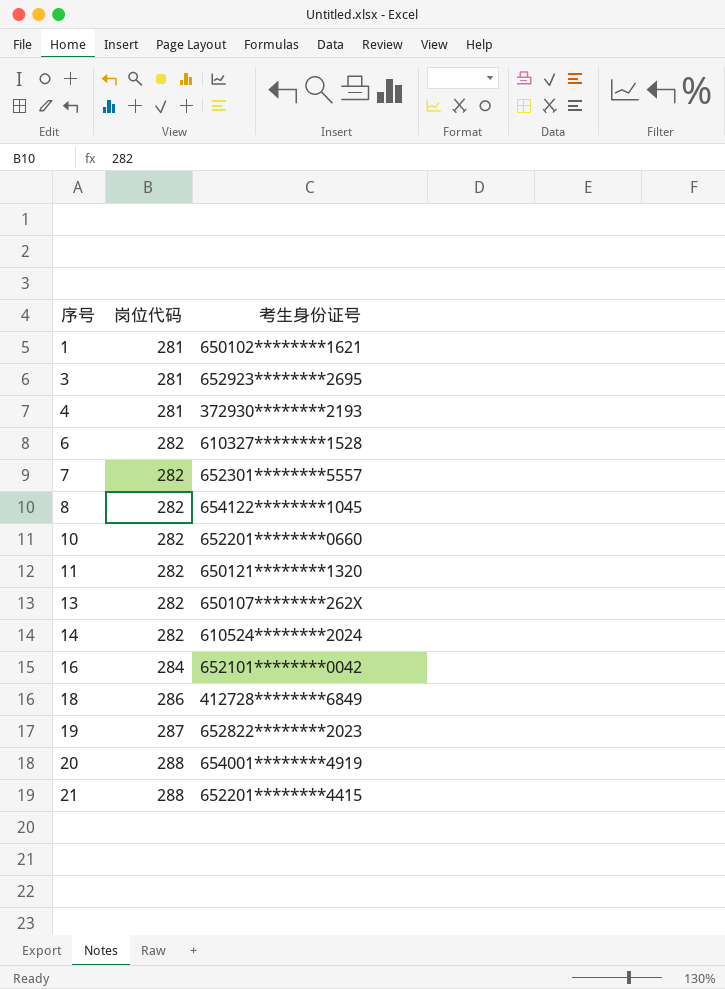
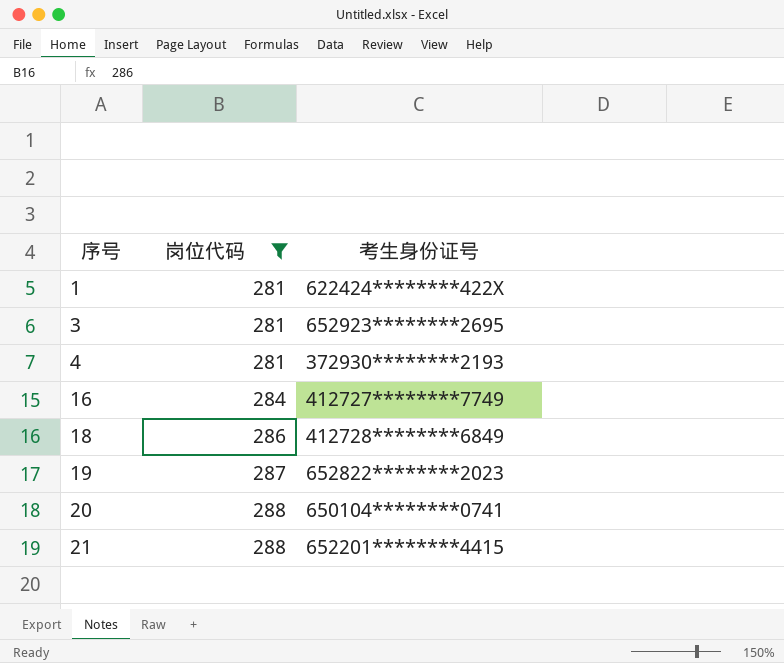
filter: none -> 岗位代码 != 282
1 | 考生身份证号: 650102********1621 -> 622424********422X
16 | 考生身份证号: 652101********0042 -> 412727********7749
20 | 考生身份证号: 654001********4919 -> 650104********0741

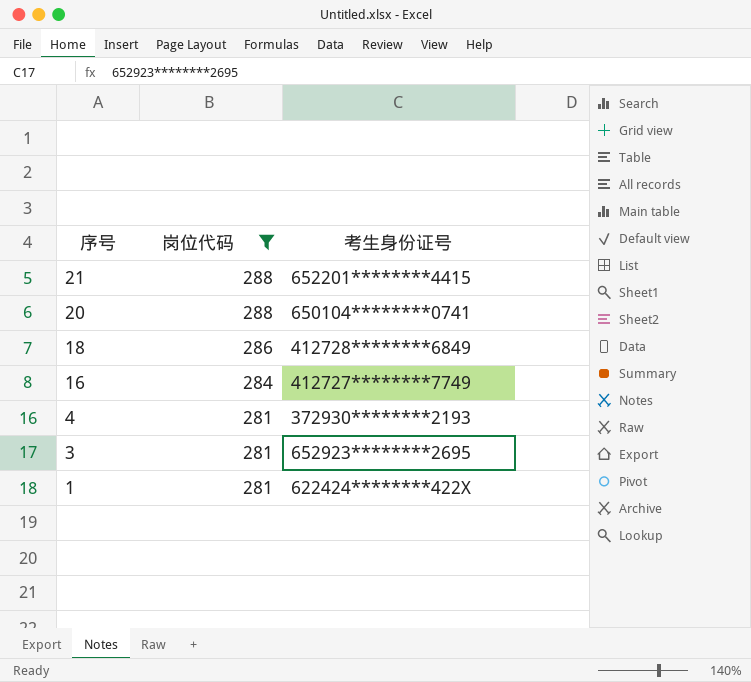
row order: 序号 ascending -> 序号 descending
row 19: 287 | 652822********2023 -> none

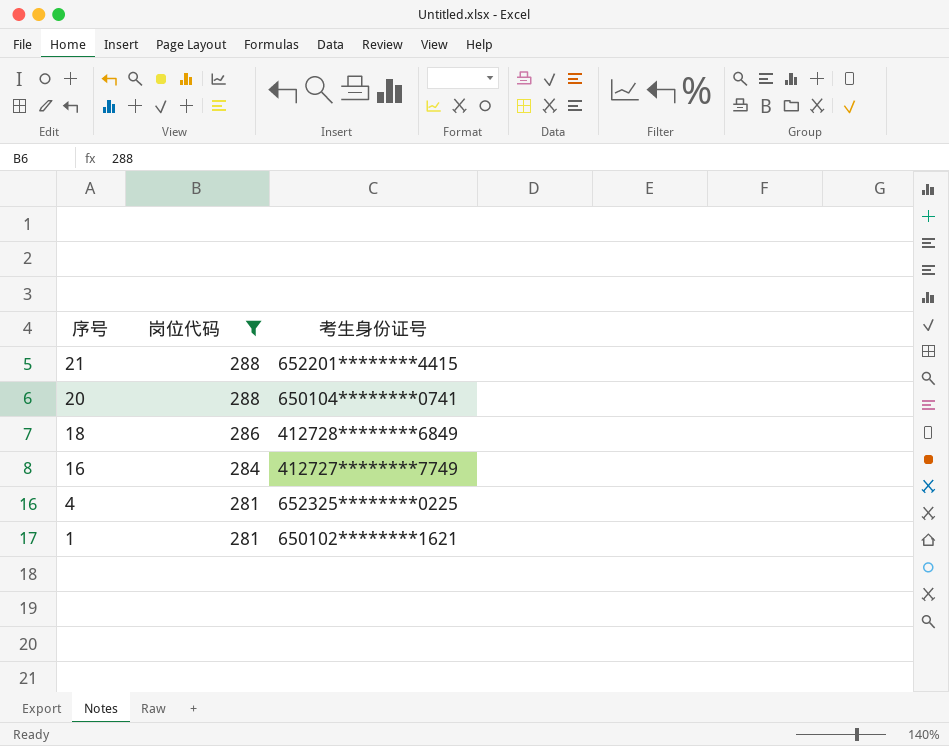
row 3: 281 | 652923********2695 -> none
4 | 考生身份证号: 372930********2193 -> 652325********0225
1 | 考生身份证号: 622424********422X -> 650102********1621

